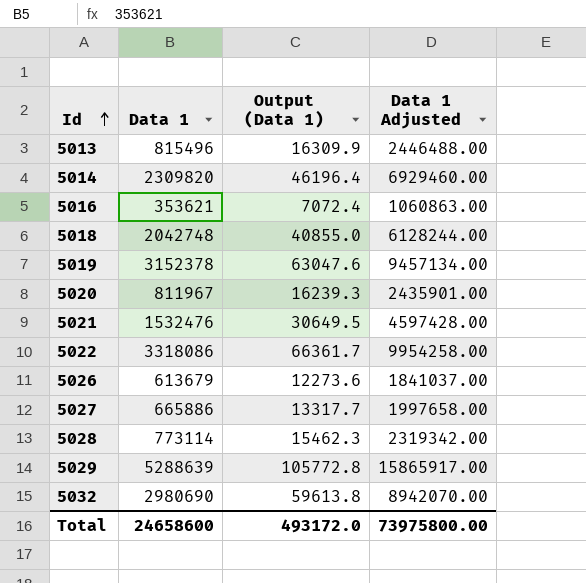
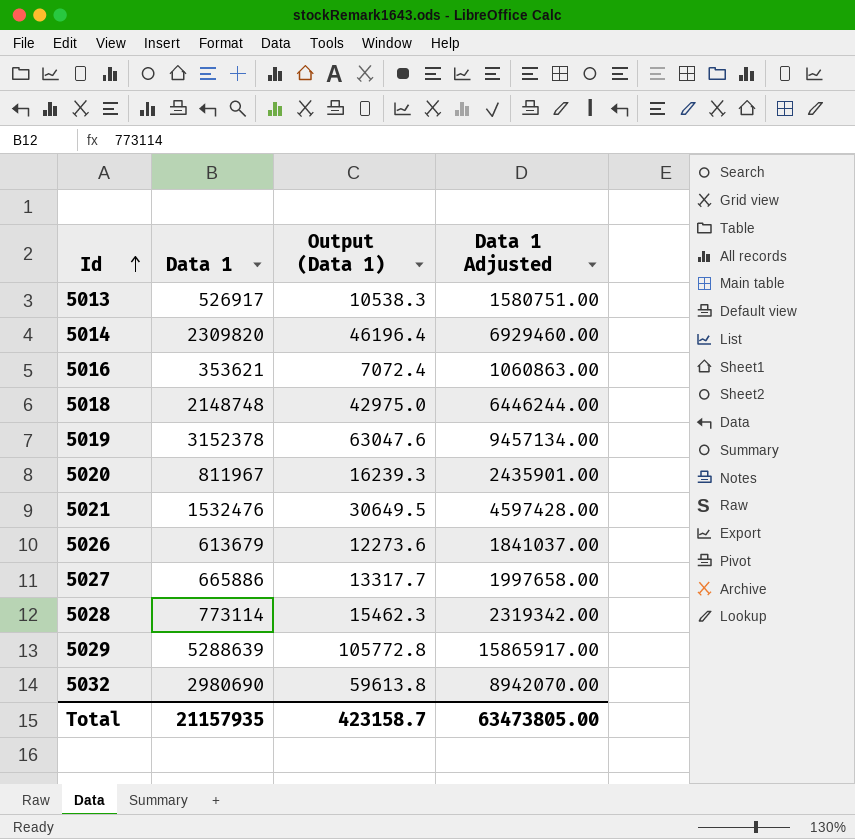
row 5022: 3318086 | 66361.7 | 9954258.00 -> none
5013 | Data 1: 815496 -> 526917
5013 | Output (Data 1): 16309.9 -> 10538.3
5013 | Data 1 Adjusted: 2446488.00 -> 1580751.00
5018 | Data 1: 2042748 -> 2148748
5018 | Output (Data 1): 40855.0 -> 42975.0
5018 | Data 1 Adjusted: 6128244.00 -> 6446244.00
Total | Data 1: 24658600 -> 21157935
Total | Output (Data 1): 493172.0 -> 423158.7
Total | Data 1 Adjusted: 73975800.00 -> 63473805.00

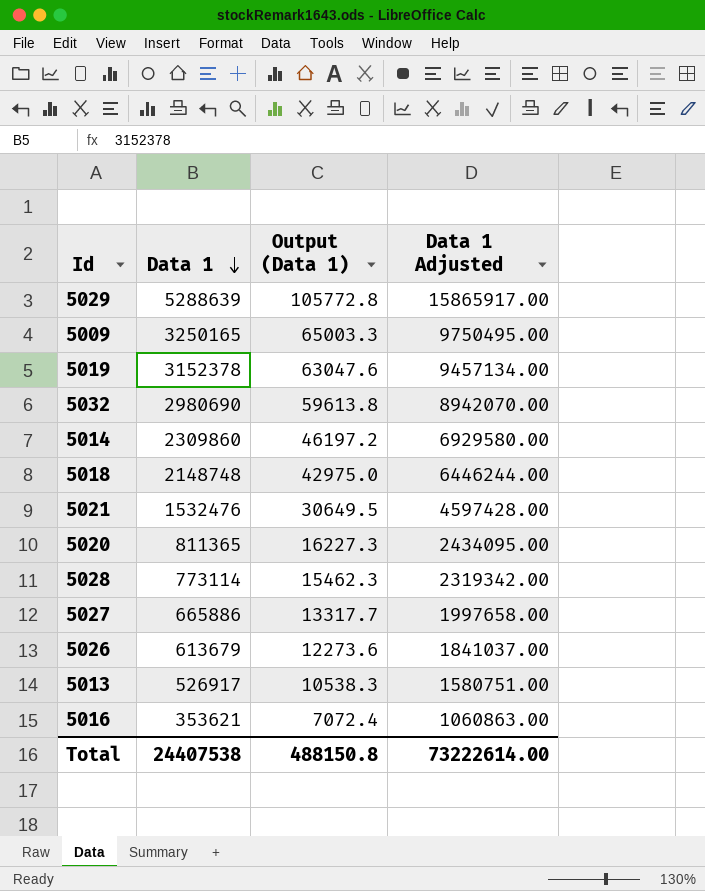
row order: Id ascending -> Data 1 descending
row 5009: none -> 3250165 | 65003.3 | 9750495.00
5014 | Data 1: 2309820 -> 2309860
5014 | Output (Data 1): 46196.4 -> 46197.2
5014 | Data 1 Adjusted: 6929460.00 -> 6929580.00
5020 | Data 1: 811967 -> 811365
5020 | Output (Data 1): 16239.3 -> 16227.3
5020 | Data 1 Adjusted: 2435901.00 -> 2434095.00
Total | Data 1: 21157935 -> 24407538
Total | Output (Data 1): 423158.7 -> 488150.8
Total | Data 1 Adjusted: 63473805.00 -> 73222614.00

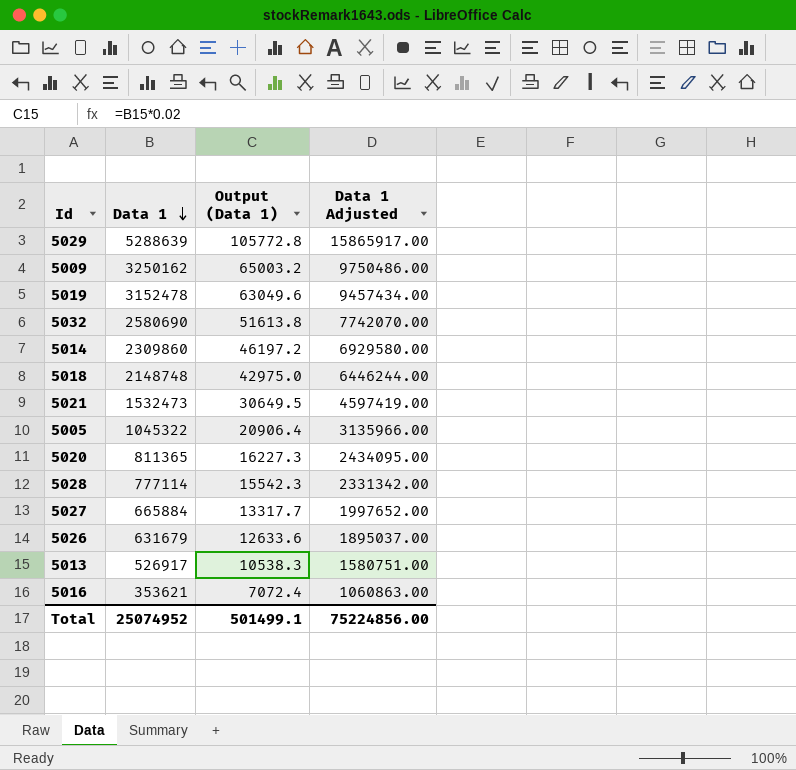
5009 | Data 1: 3250165 -> 3250162
5009 | Output (Data 1): 65003.3 -> 65003.2
5009 | Data 1 Adjusted: 9750495.00 -> 9750486.00
5019 | Data 1: 3152378 -> 3152478
5019 | Output (Data 1): 63047.6 -> 63049.6
5019 | Data 1 Adjusted: 9457134.00 -> 9457434.00
5032 | Data 1: 2980690 -> 2580690
5032 | Output (Data 1): 59613.8 -> 51613.8
5032 | Data 1 Adjusted: 8942070.00 -> 7742070.00
5021 | Data 1: 1532476 -> 1532473
5021 | Data 1 Adjusted: 4597428.00 -> 4597419.00
row 5005: none -> 1045322 | 20906.4 | 3135966.00
5028 | Data 1: 773114 -> 777114
5028 | Output (Data 1): 15462.3 -> 15542.3
5028 | Data 1 Adjusted: 2319342.00 -> 2331342.00
5027 | Data 1: 665886 -> 665884
5027 | Data 1 Adjusted: 1997658.00 -> 1997652.00
5026 | Data 1: 613679 -> 631679
5026 | Output (Data 1): 12273.6 -> 12633.6
5026 | Data 1 Adjusted: 1841037.00 -> 1895037.00
Total | Data 1: 24407538 -> 25074952
Total | Output (Data 1): 488150.8 -> 501499.1
Total | Data 1 Adjusted: 73222614.00 -> 75224856.00

